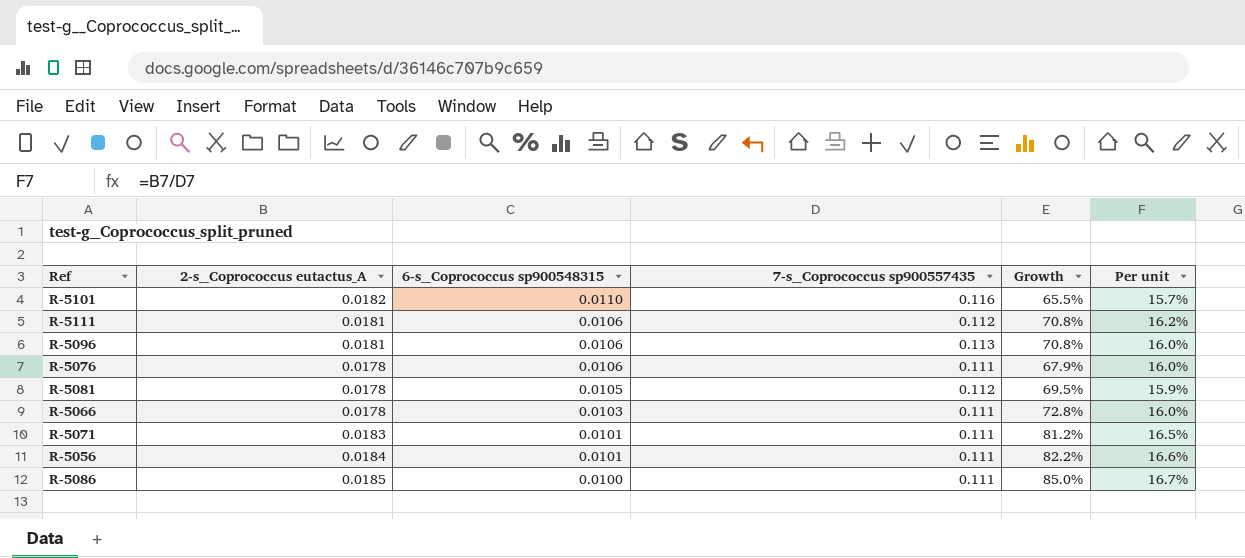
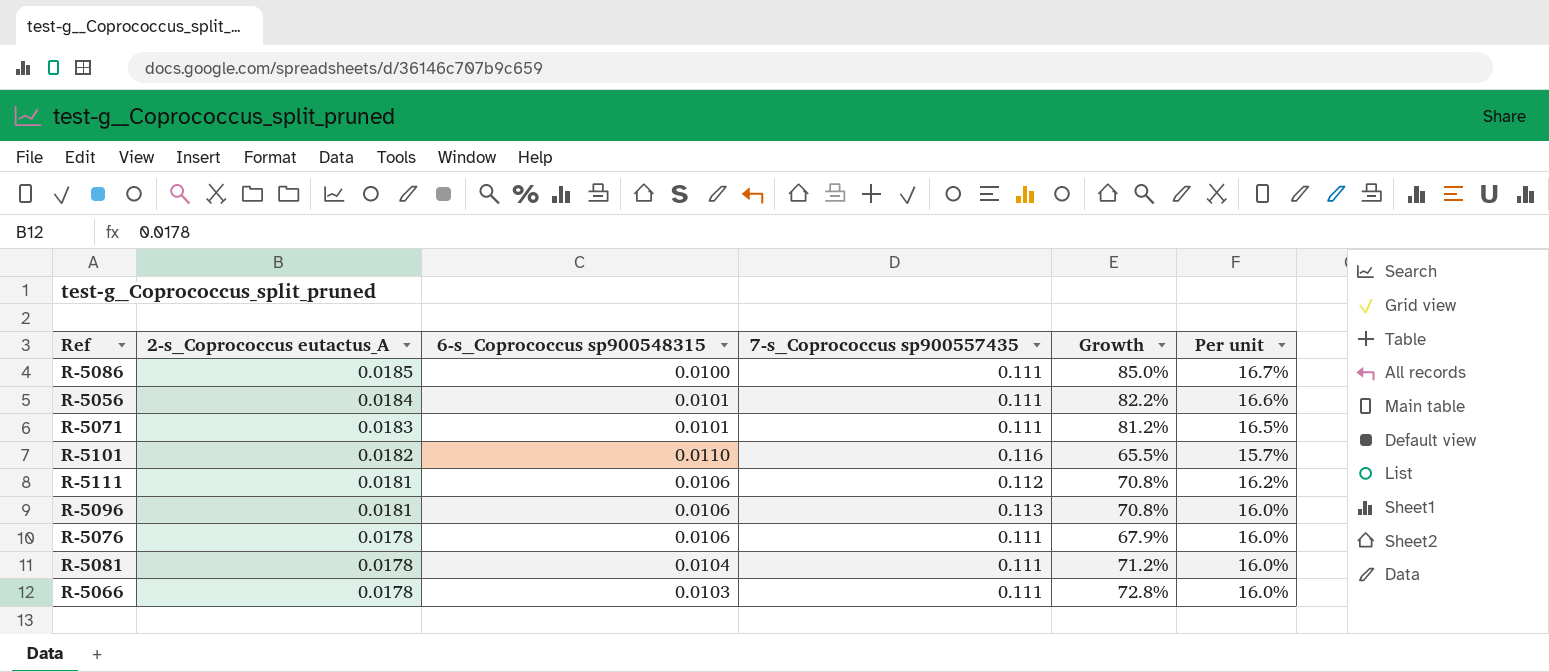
row order: 6-s__Coprococcus sp900548315 descending -> 2-s__Coprococcus eutactus_A descending
R-5081 | 6-s__Coprococcus sp900548315: 0.0105 -> 0.0104
R-5081 | 7-s__Coprococcus sp900557435: 0.112 -> 0.111
R-5081 | Growth: 69.5% -> 71.2%
R-5081 | Per unit: 15.9% -> 16.0%

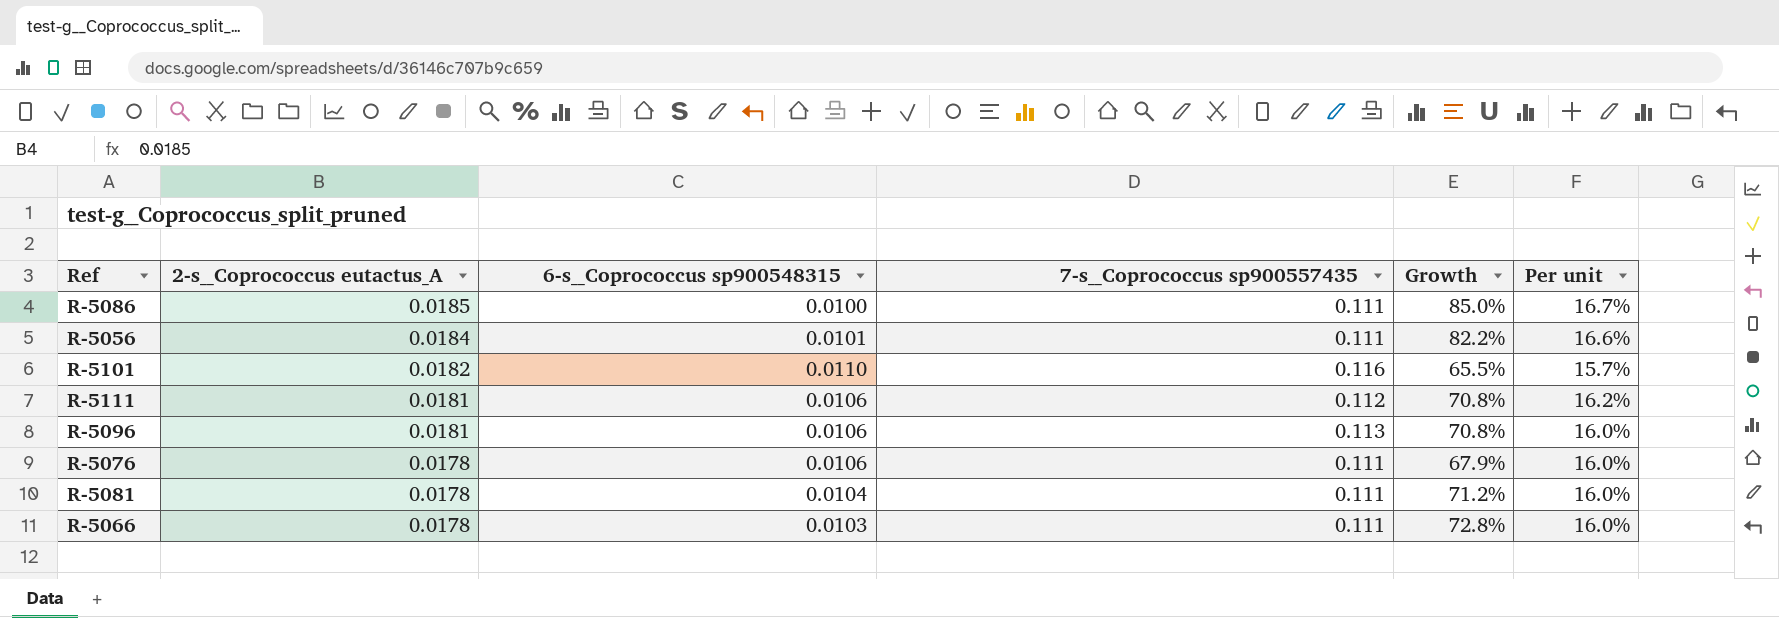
row R-5071: 0.0183 | 0.0101 | 0.111 | 81.2% | 16.5% -> none

